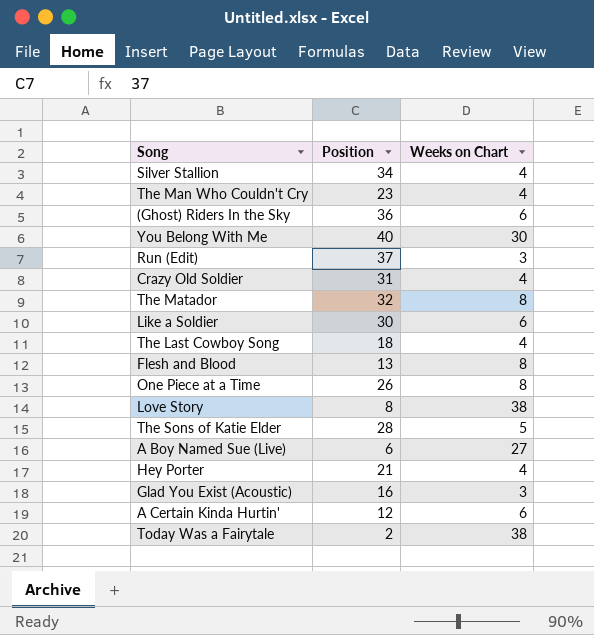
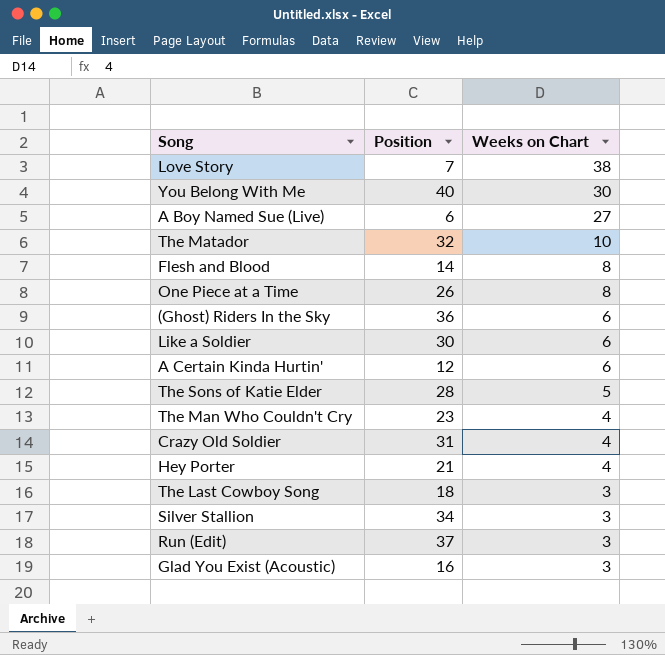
row order: none -> Weeks on Chart descending
row Today Was a Fairytale: 2 | 38 -> none
Love Story | Position: 8 -> 7
The Matador | Weeks on Chart: 8 -> 10
Flesh and Blood | Position: 13 -> 14
The Last Cowboy Song | Weeks on Chart: 4 -> 3
Silver Stallion | Weeks on Chart: 4 -> 3

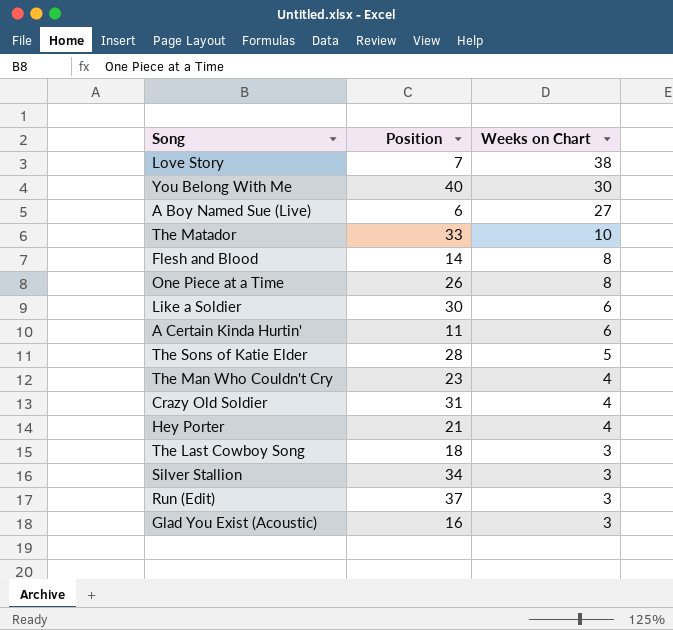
row (Ghost) Riders In the Sky: 36 | 6 -> none
The Matador | Position: 32 -> 33
A Certain Kinda Hurtin' | Position: 12 -> 11

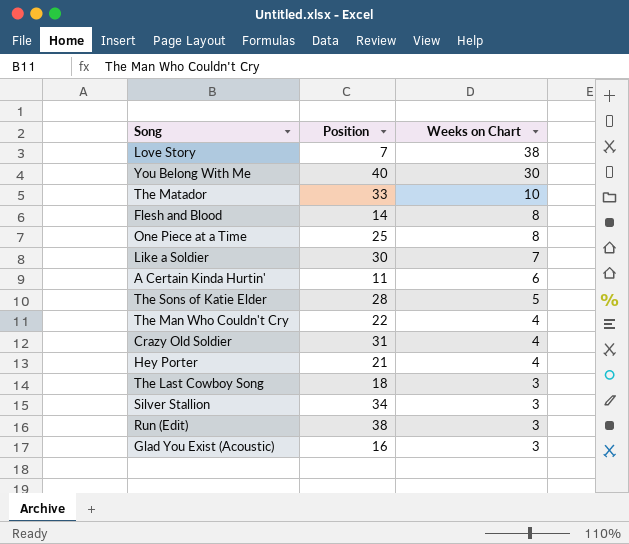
row A Boy Named Sue (Live): 6 | 27 -> none
One Piece at a Time | Position: 26 -> 25
Like a Soldier | Weeks on Chart: 6 -> 7
The Man Who Couldn't Cry | Position: 23 -> 22
Run (Edit) | Position: 37 -> 38

